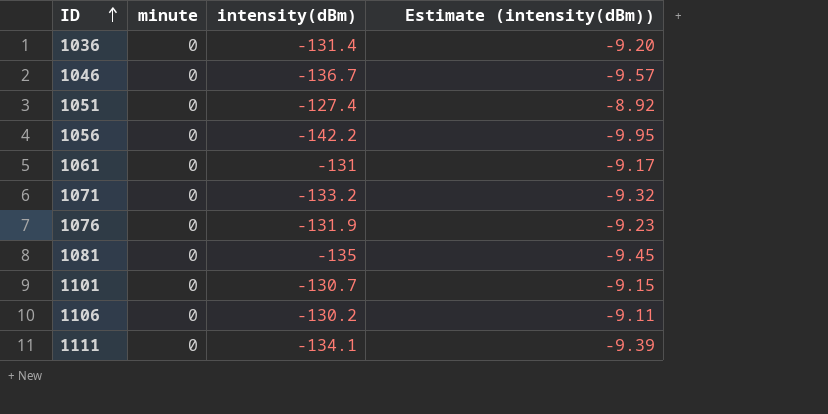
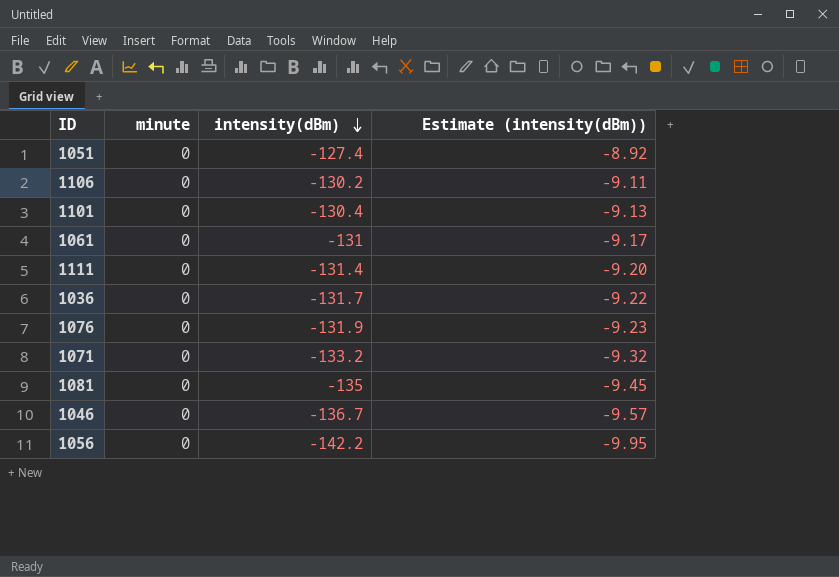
row order: ID ascending -> intensity(dBm) descending
1101 | intensity(dBm): -130.7 -> -130.4
1101 | Estimate (intensity(dBm)): -9.15 -> -9.13
1111 | intensity(dBm): -134.1 -> -131.4
1111 | Estimate (intensity(dBm)): -9.39 -> -9.20
1036 | intensity(dBm): -131.4 -> -131.7
1036 | Estimate (intensity(dBm)): -9.20 -> -9.22

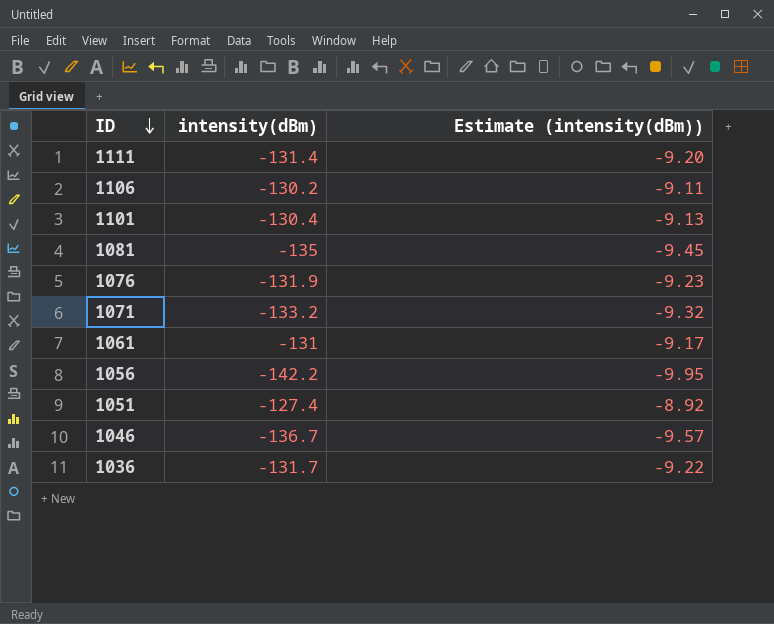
row order: intensity(dBm) descending -> ID descending
column minute | position: 2 -> none

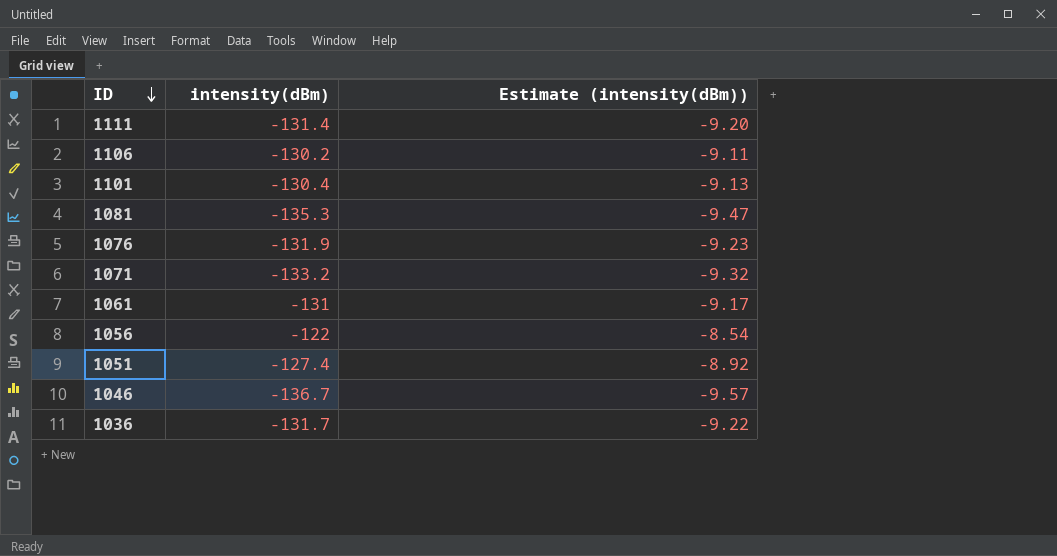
1081 | intensity(dBm): -135 -> -135.3
1081 | Estimate (intensity(dBm)): -9.45 -> -9.47
1056 | intensity(dBm): -142.2 -> -122
1056 | Estimate (intensity(dBm)): -9.95 -> -8.54

